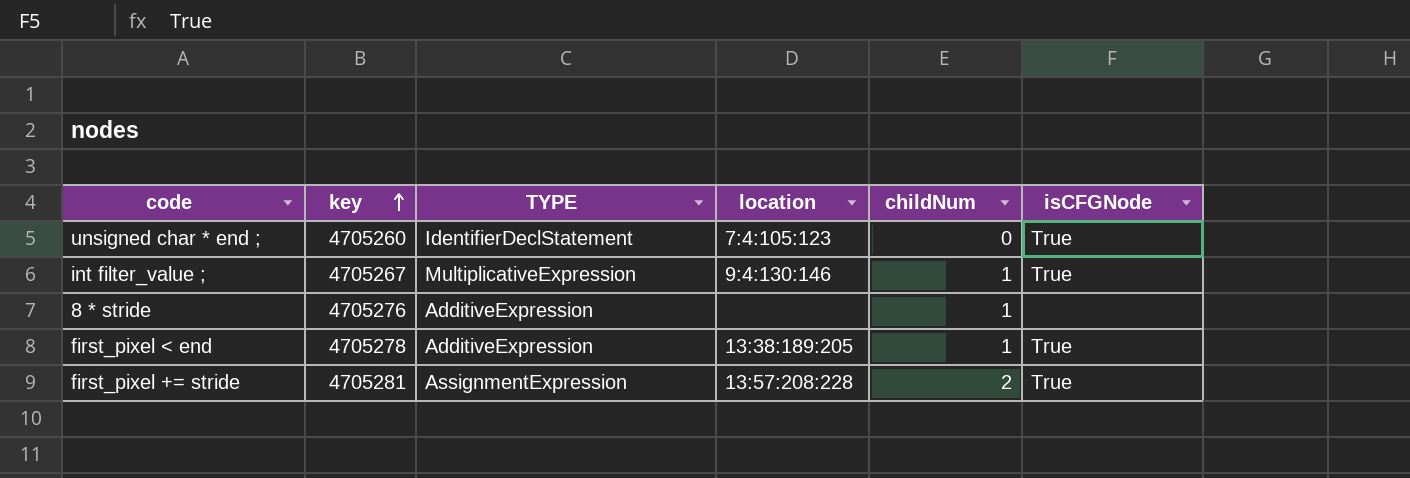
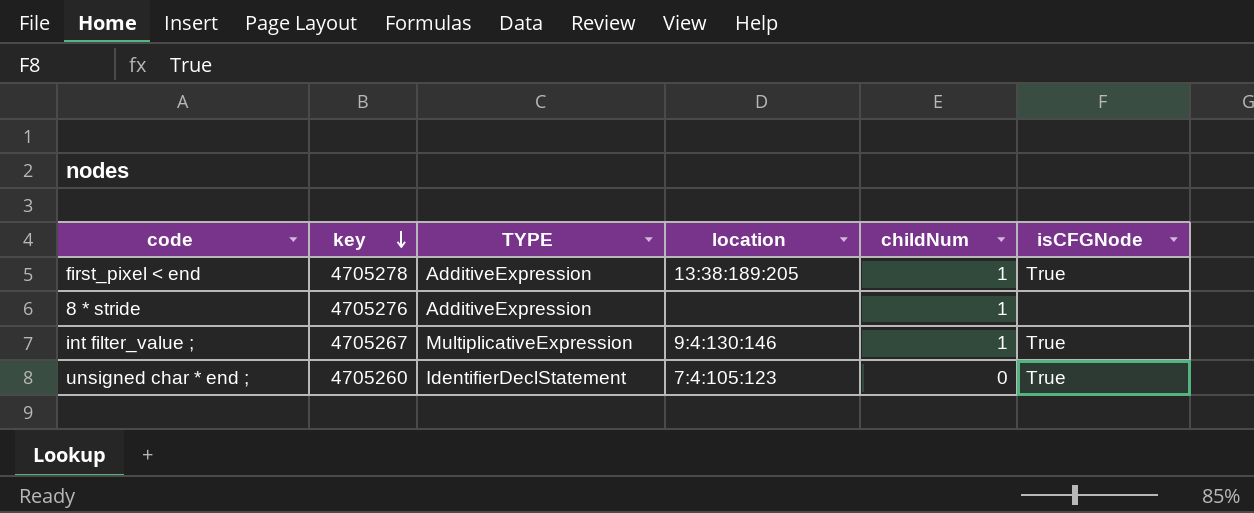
row order: key ascending -> key descending
row first_pixel += stride: 4705281 | AssignmentExpression | 13:57:208:228 | 2 | True -> none

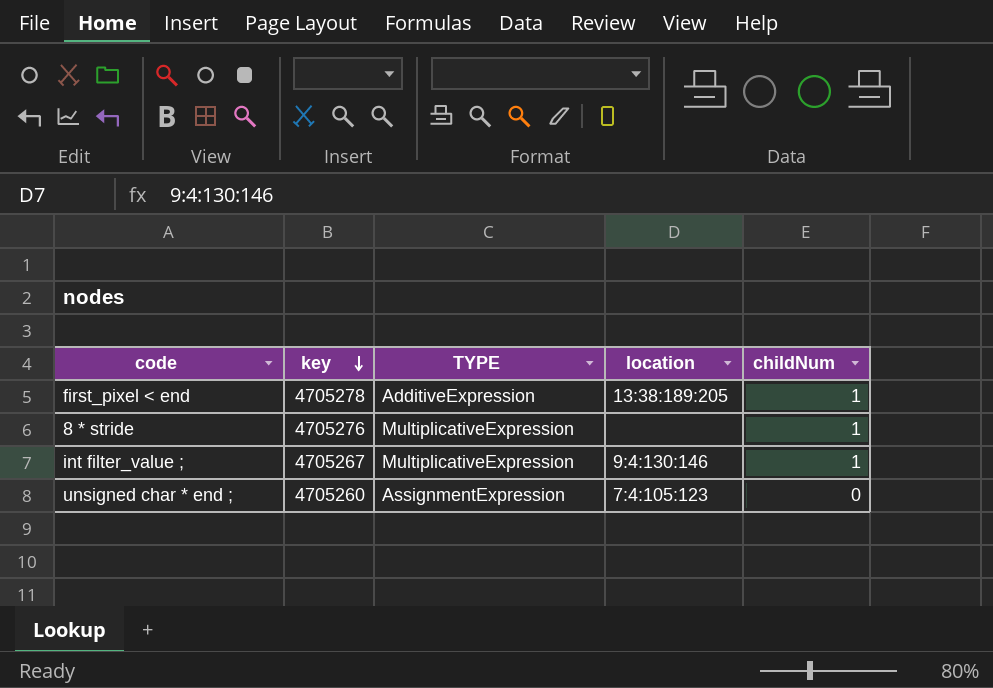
column isCFGNode | position: 6 -> none
8 * stride | TYPE: AdditiveExpression -> MultiplicativeExpression
unsigned char * end ; | TYPE: IdentifierDeclStatement -> AssignmentExpression

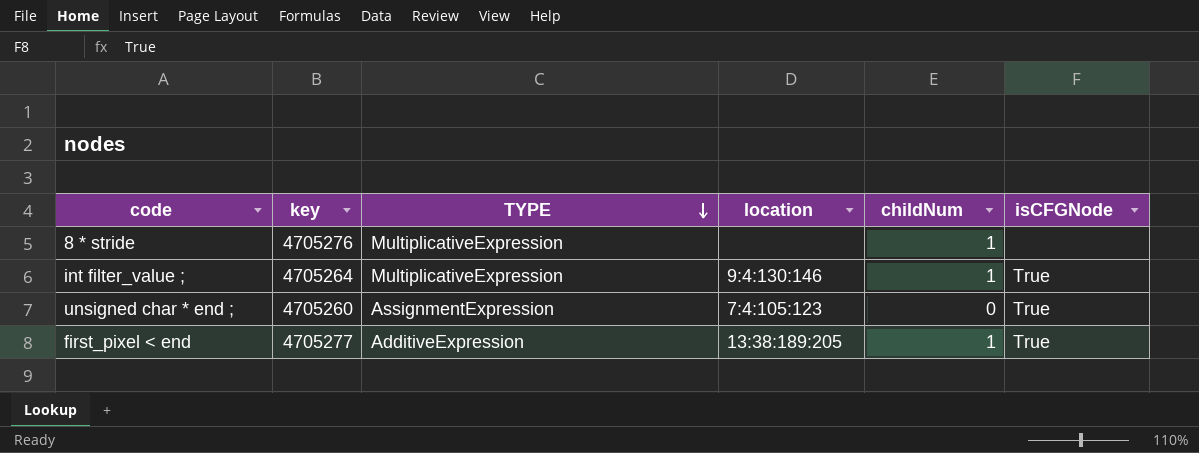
row order: key descending -> TYPE descending
column isCFGNode | position: none -> 6
int filter_value ; | key: 4705267 -> 4705264
first_pixel < end | key: 4705278 -> 4705277

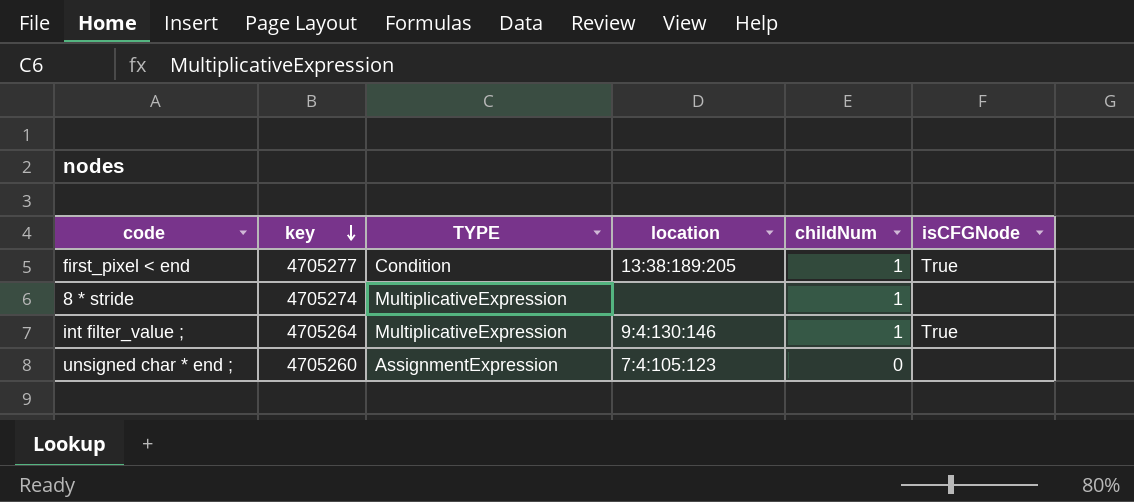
row order: TYPE descending -> key descending
first_pixel < end | TYPE: AdditiveExpression -> Condition
8 * stride | key: 4705276 -> 4705274
unsigned char * end ; | isCFGNode: True -> none

